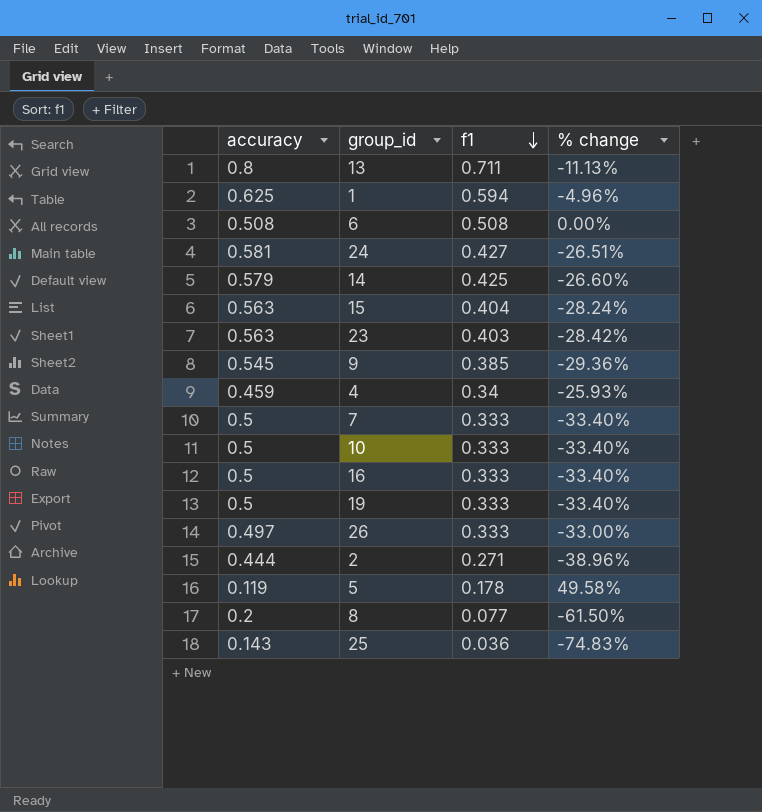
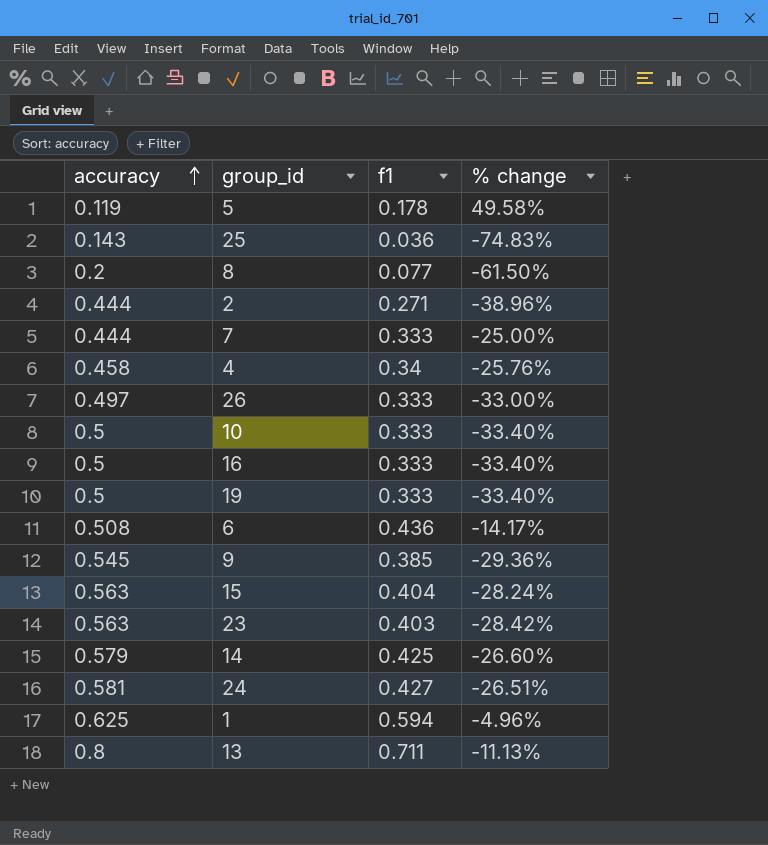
row order: f1 descending -> accuracy ascending
7 | accuracy: 0.5 -> 0.444
7 | % change: -33.40% -> -25.00%
4 | accuracy: 0.459 -> 0.458
4 | % change: -25.93% -> -25.76%
6 | f1: 0.508 -> 0.436
6 | % change: 0.00% -> -14.17%

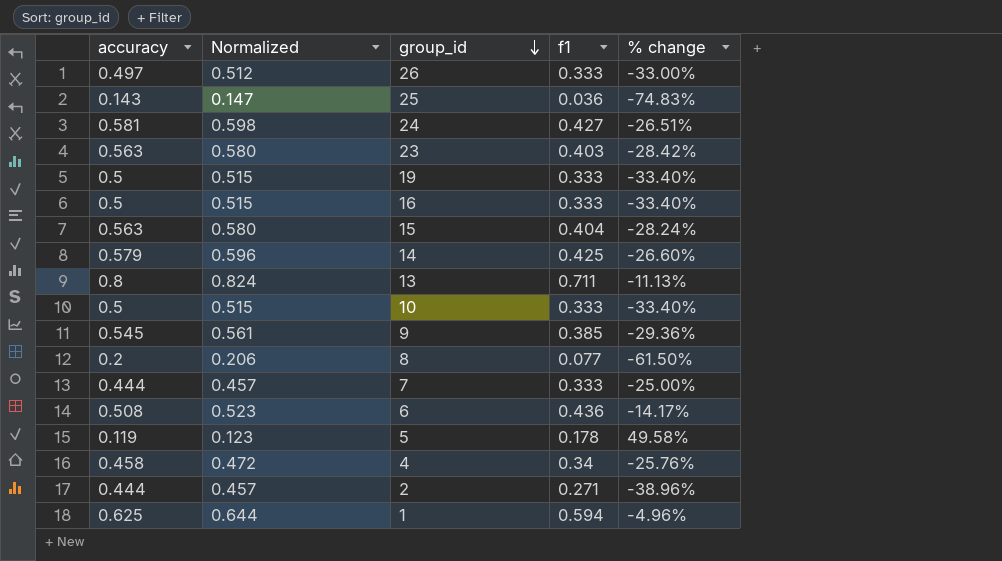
row order: accuracy ascending -> group_id descending
column Normalized | formula: none -> [accuracy] * 1.03

